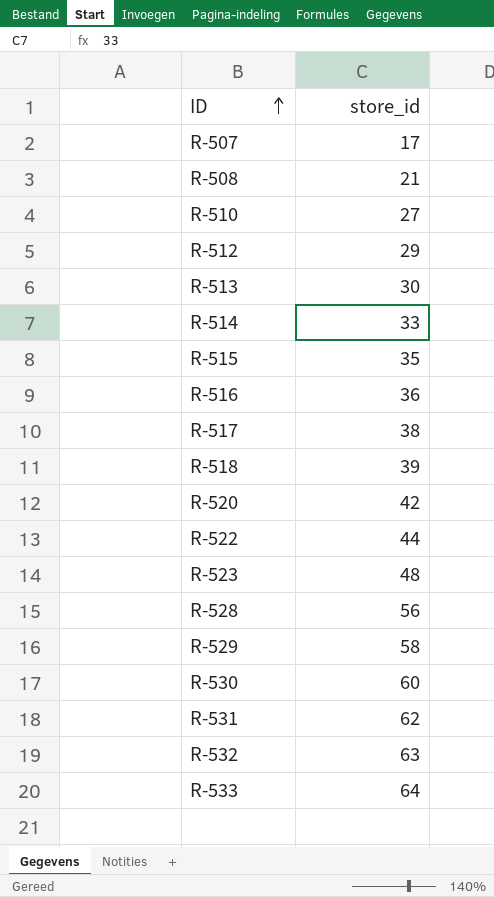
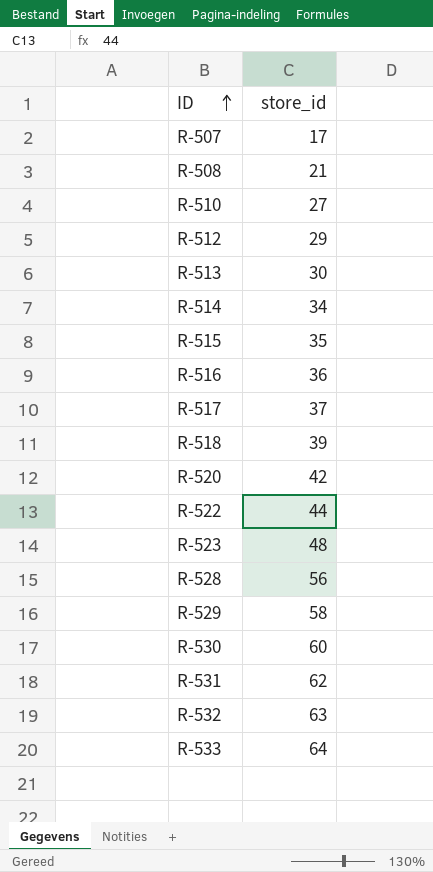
R-514 | store_id: 33 -> 34
R-517 | store_id: 38 -> 37

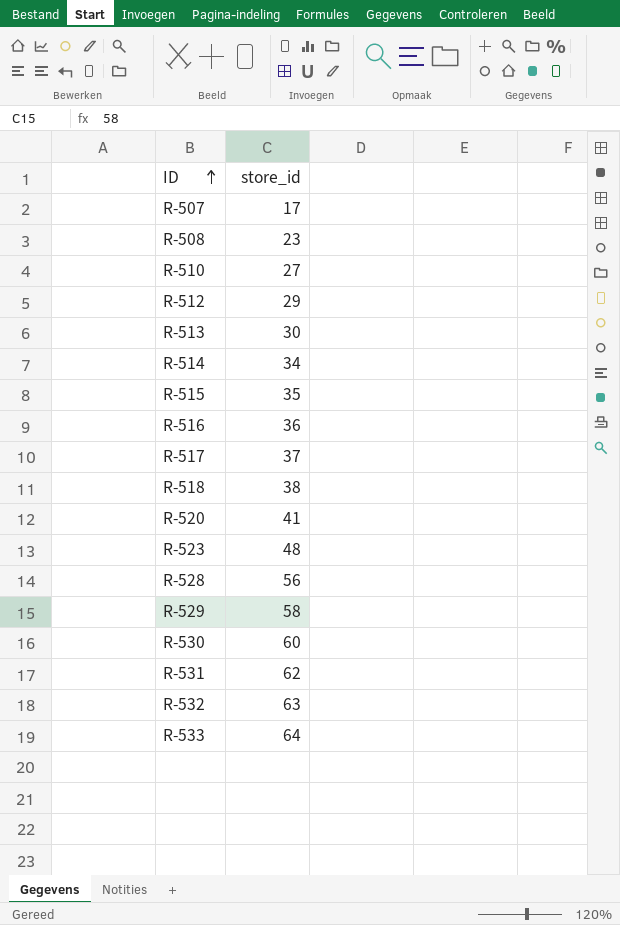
row R-522: 44 -> none
R-508 | store_id: 21 -> 23
R-518 | store_id: 39 -> 38
R-520 | store_id: 42 -> 41

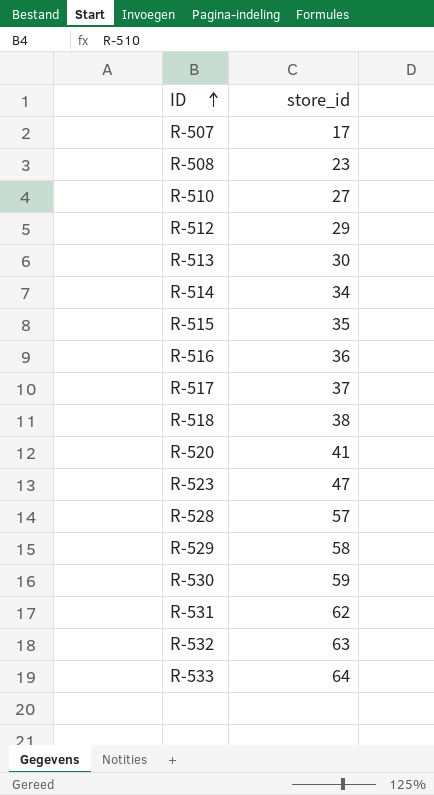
R-523 | store_id: 48 -> 47
R-528 | store_id: 56 -> 57
R-530 | store_id: 60 -> 59

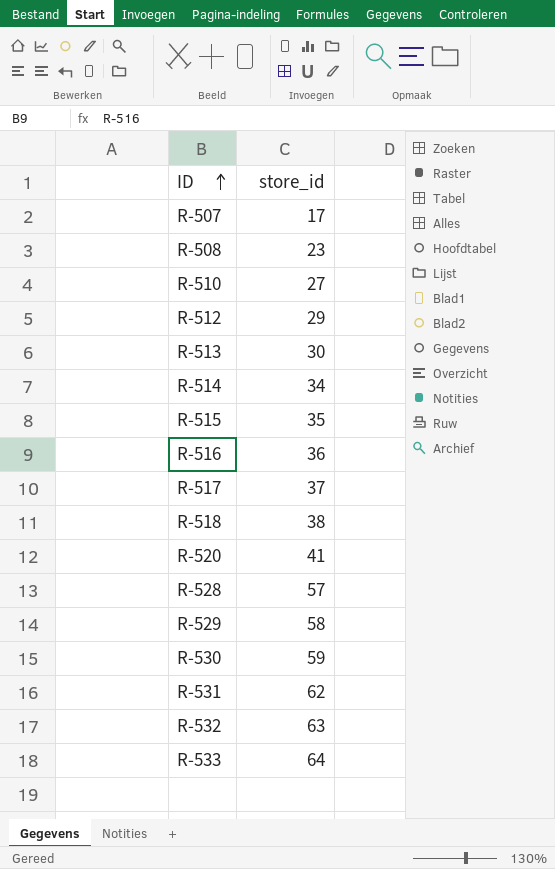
row R-523: 47 -> none

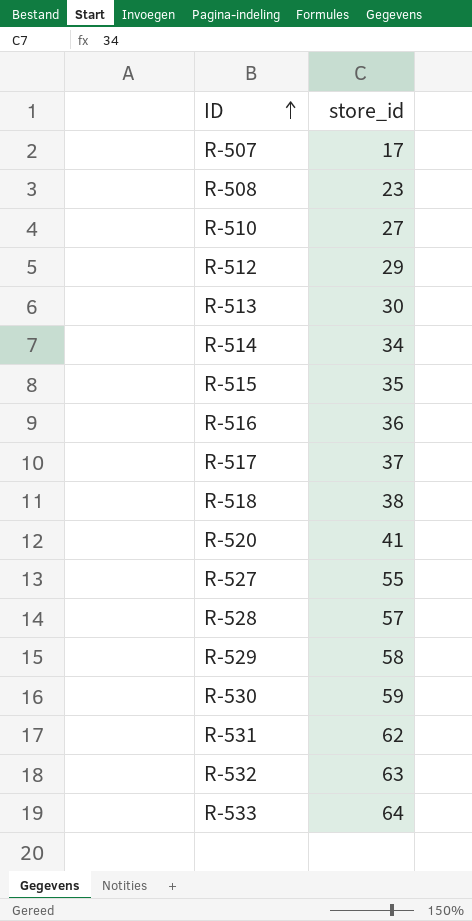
row R-527: none -> 55

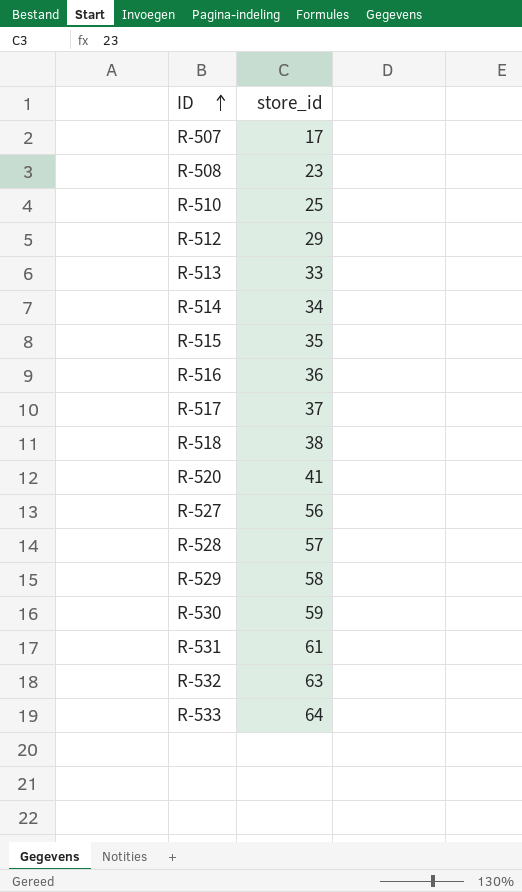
R-510 | store_id: 27 -> 25
R-513 | store_id: 30 -> 33
R-527 | store_id: 55 -> 56
R-531 | store_id: 62 -> 61

